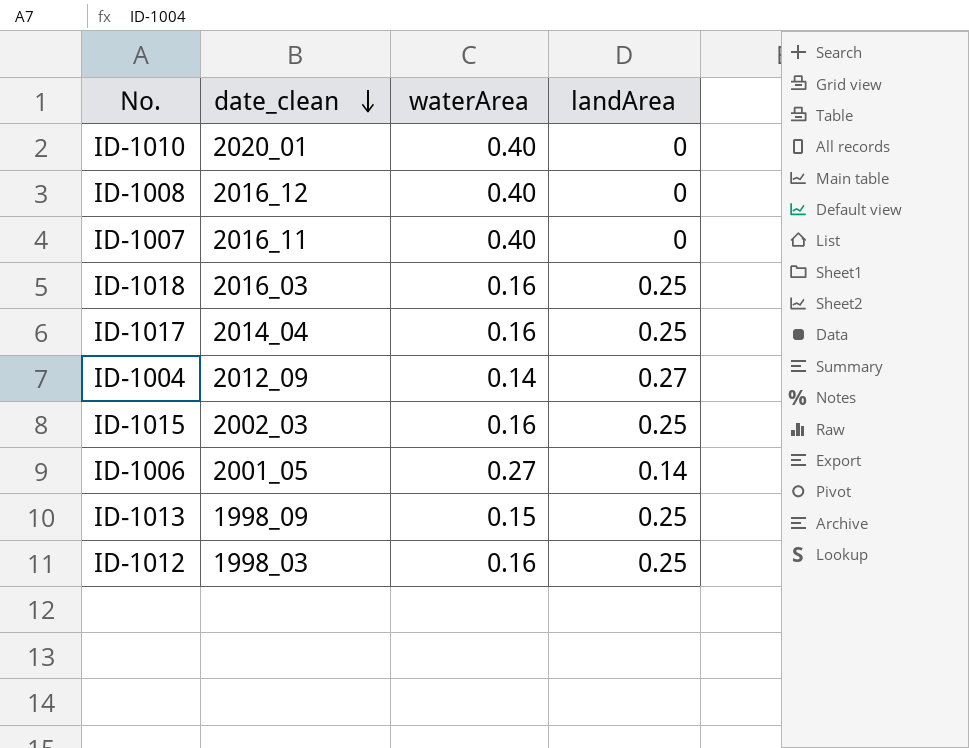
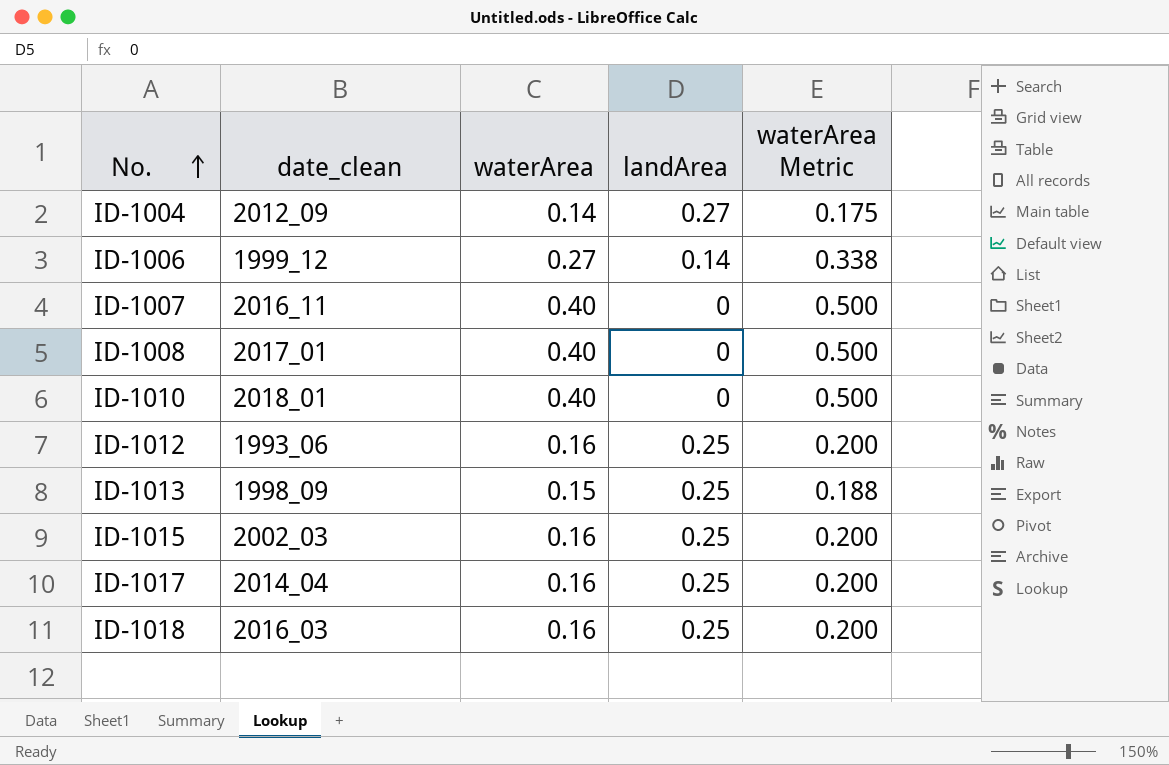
row order: date_clean descending -> No. ascending
column waterArea Metric | formula: none -> [waterArea] * 1.25
ID-1006 | date_clean: 2001_05 -> 1999_12
ID-1008 | date_clean: 2016_12 -> 2017_01
ID-1010 | date_clean: 2020_01 -> 2018_01
ID-1012 | date_clean: 1998_03 -> 1993_06

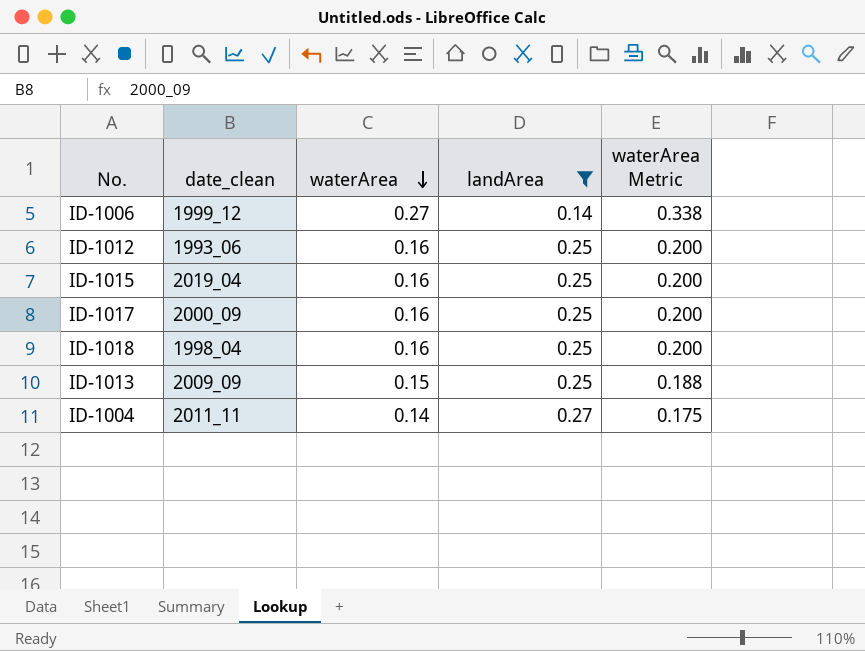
filter: none -> landArea != 0
row order: No. ascending -> waterArea descending
ID-1015 | date_clean: 2002_03 -> 2019_04
ID-1017 | date_clean: 2014_04 -> 2000_09
ID-1018 | date_clean: 2016_03 -> 1998_04
ID-1013 | date_clean: 1998_09 -> 2009_09
ID-1004 | date_clean: 2012_09 -> 2011_11

